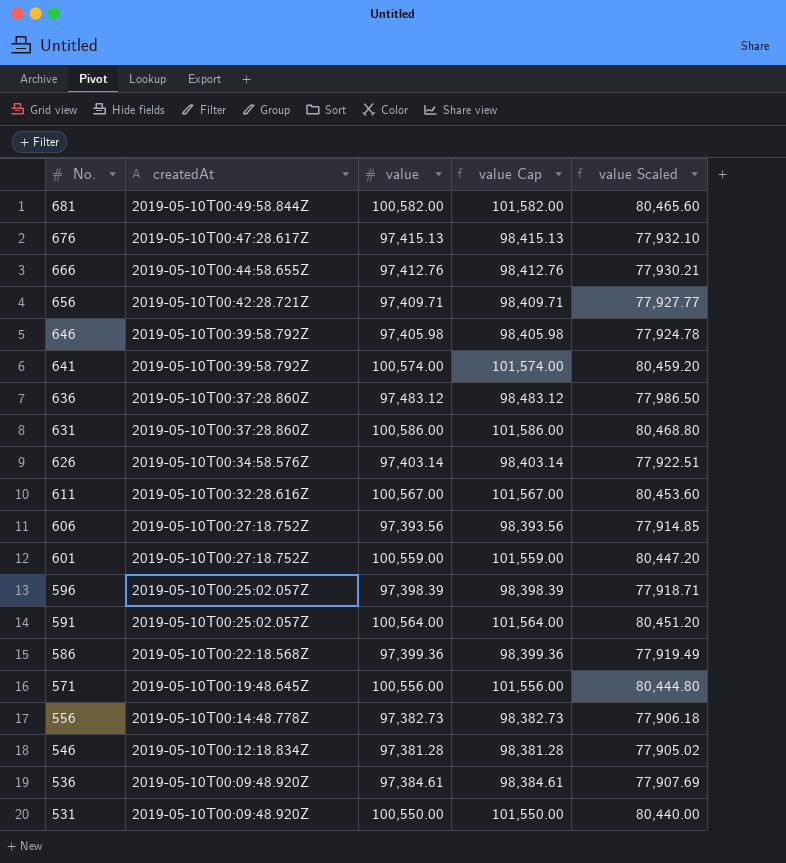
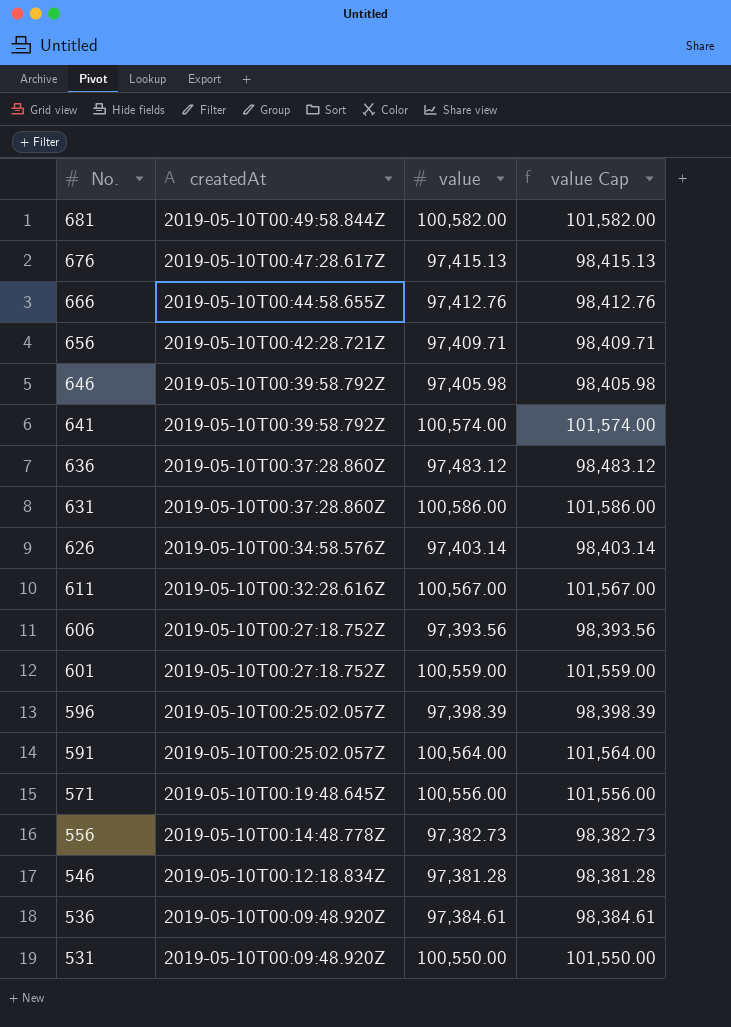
column value Scaled | formula: [value] * 0.8 -> none
row 586: 2019-05-10T00:22:18.568Z | 97,399.36 | 98,399.36 | 77,919.49 -> none

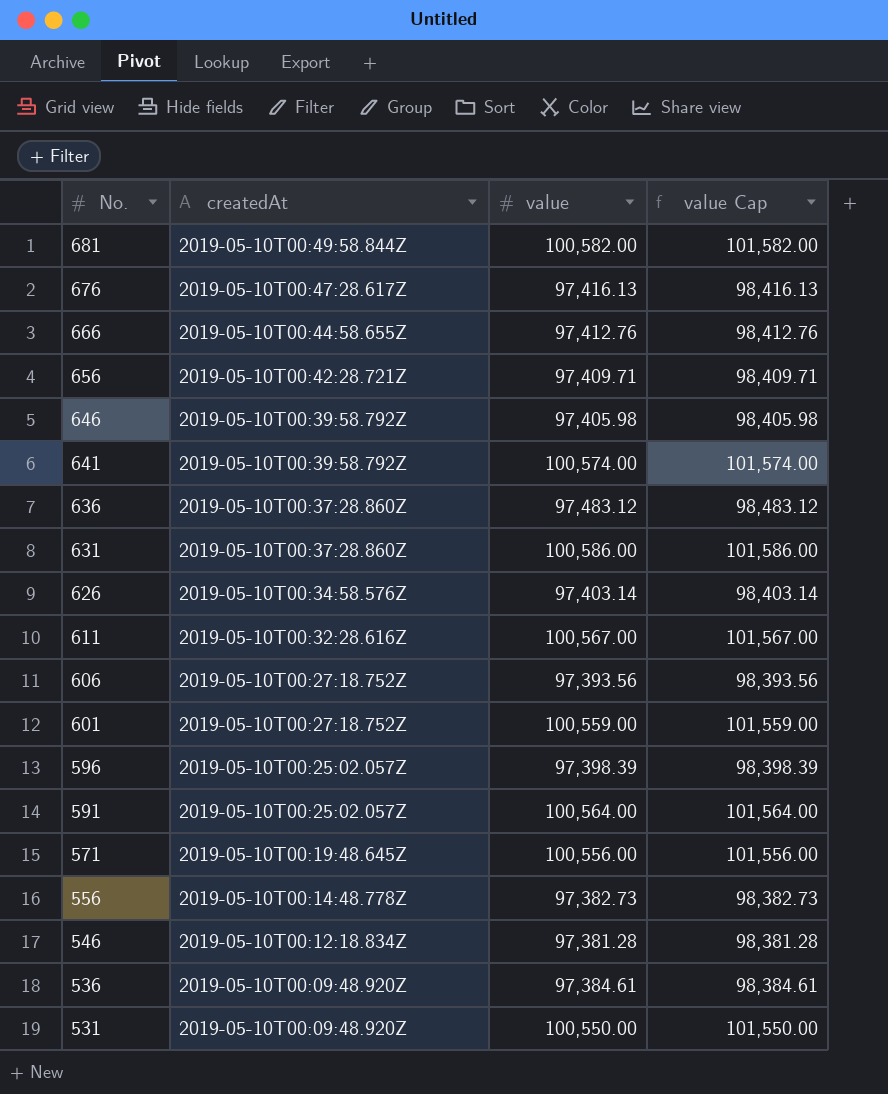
676 | value: 97,415.13 -> 97,416.13
676 | value Cap: 98,415.13 -> 98,416.13

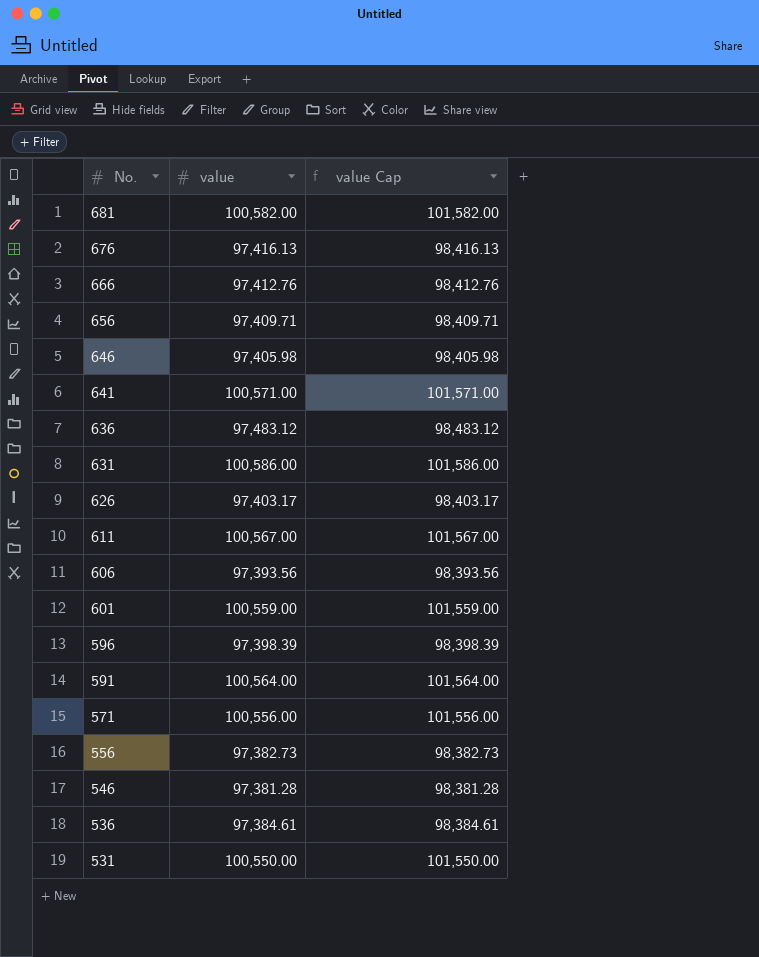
column createdAt | position: 2 -> none
641 | value: 100,574.00 -> 100,571.00
641 | value Cap: 101,574.00 -> 101,571.00
626 | value: 97,403.14 -> 97,403.17
626 | value Cap: 98,403.14 -> 98,403.17

